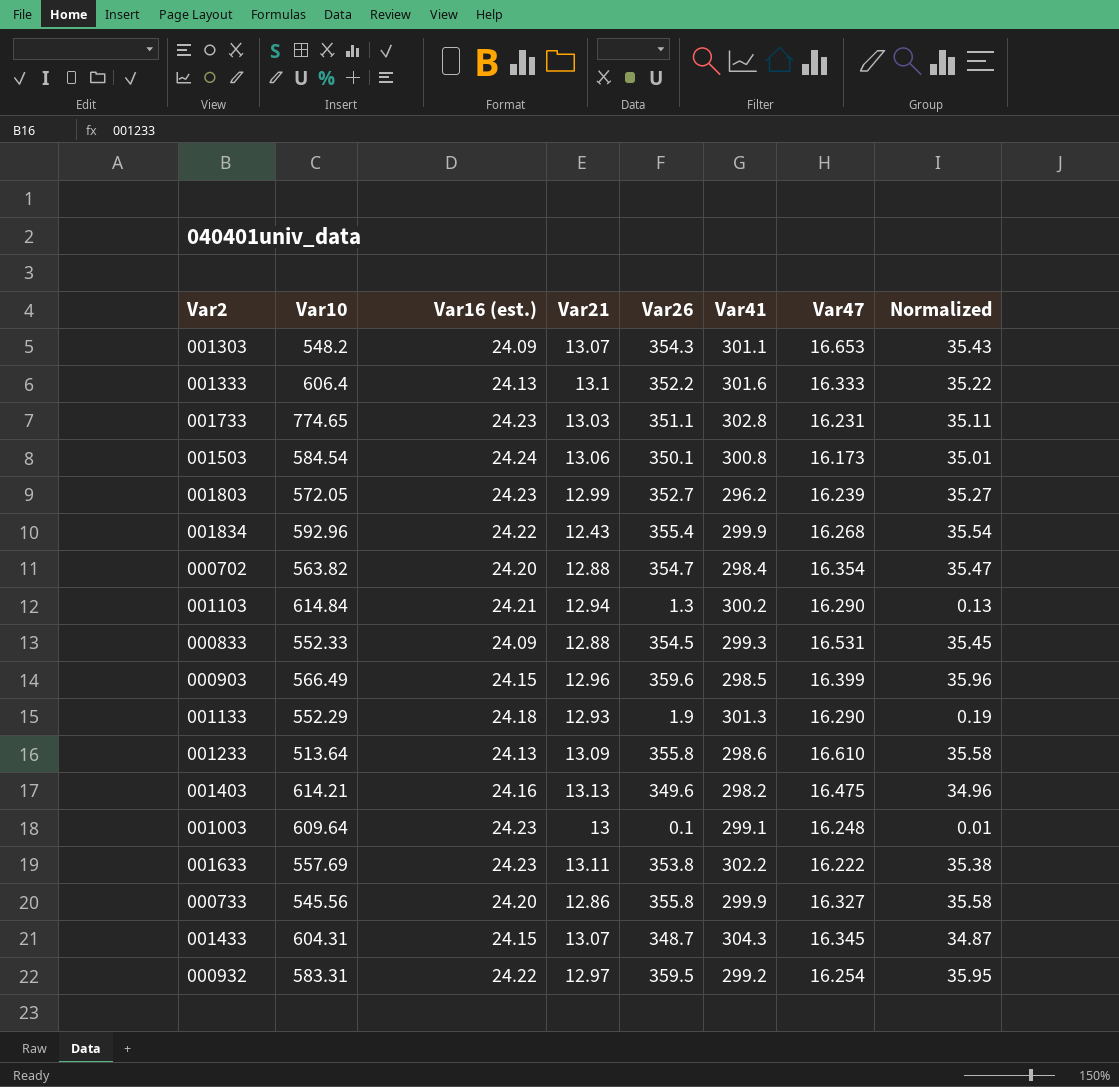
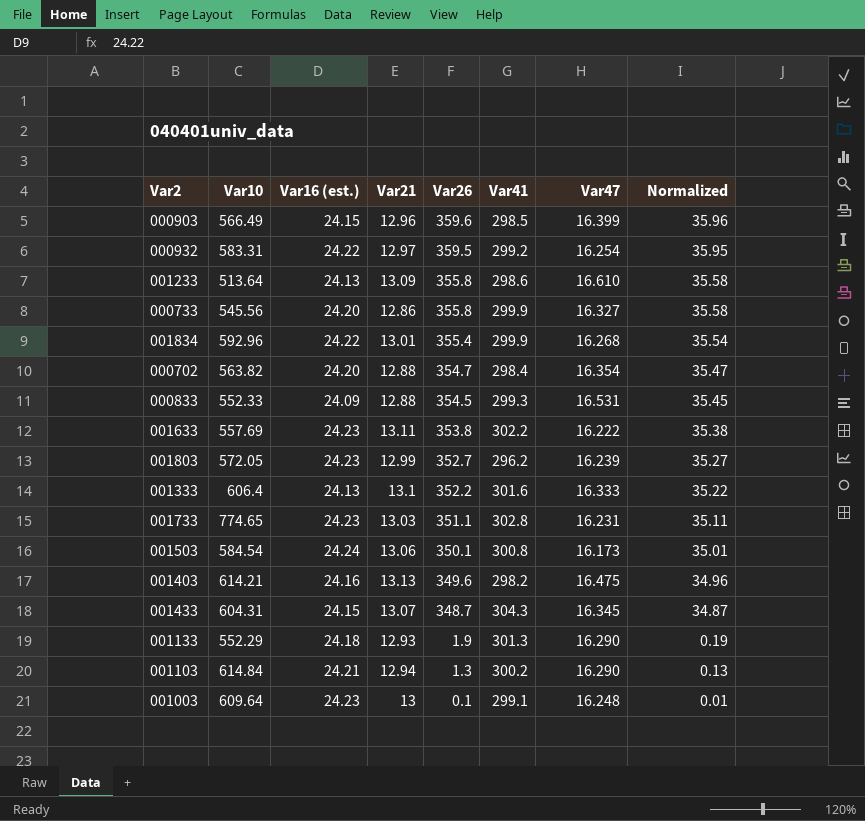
row order: none -> Var26 descending
row 001303: 548.2 | 24.09 | 13.07 | 354.3 | 301.1 | 16.653 | 35.43 -> none
001834 | Var21: 12.43 -> 13.01

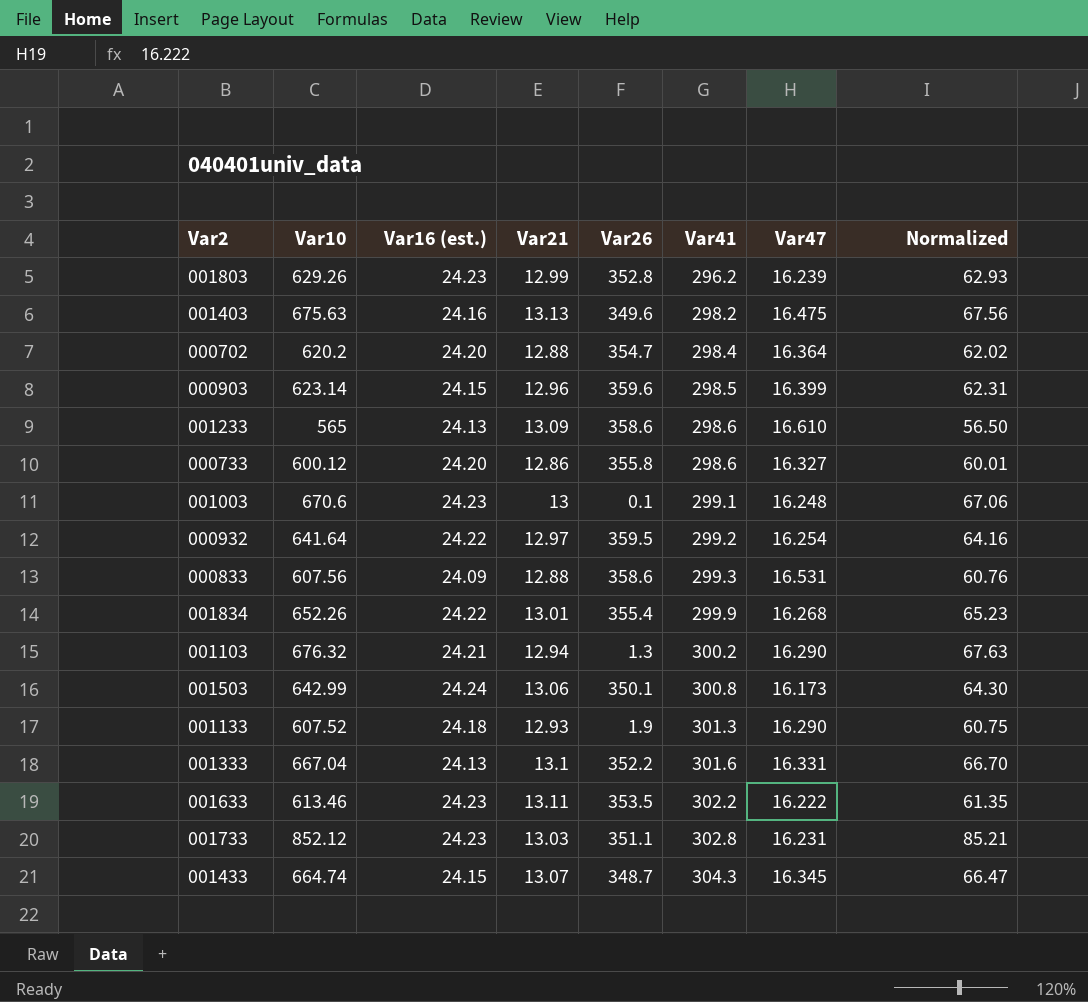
row order: Var26 descending -> Var41 ascending
column Normalized | formula: [Var26] * 0.1 -> [Var10] * 0.1
001803 | Var10: 572.05 -> 629.26
001803 | Var26: 352.7 -> 352.8
001403 | Var10: 614.21 -> 675.63
000702 | Var10: 563.82 -> 620.2
000702 | Var47: 16.354 -> 16.364
000903 | Var10: 566.49 -> 623.14
001233 | Var10: 513.64 -> 565
001233 | Var26: 355.8 -> 358.6
000733 | Var10: 545.56 -> 600.12
000733 | Var41: 299.9 -> 298.6
001003 | Var10: 609.64 -> 670.6
000932 | Var10: 583.31 -> 641.64
000833 | Var10: 552.33 -> 607.56
000833 | Var26: 354.5 -> 358.6
001834 | Var10: 592.96 -> 652.26
001103 | Var10: 614.84 -> 676.32
001503 | Var10: 584.54 -> 642.99
001133 | Var10: 552.29 -> 607.52
001333 | Var10: 606.4 -> 667.04
001333 | Var47: 16.333 -> 16.331
001633 | Var10: 557.69 -> 613.46
001633 | Var26: 353.8 -> 353.5
001733 | Var10: 774.65 -> 852.12
001433 | Var10: 604.31 -> 664.74

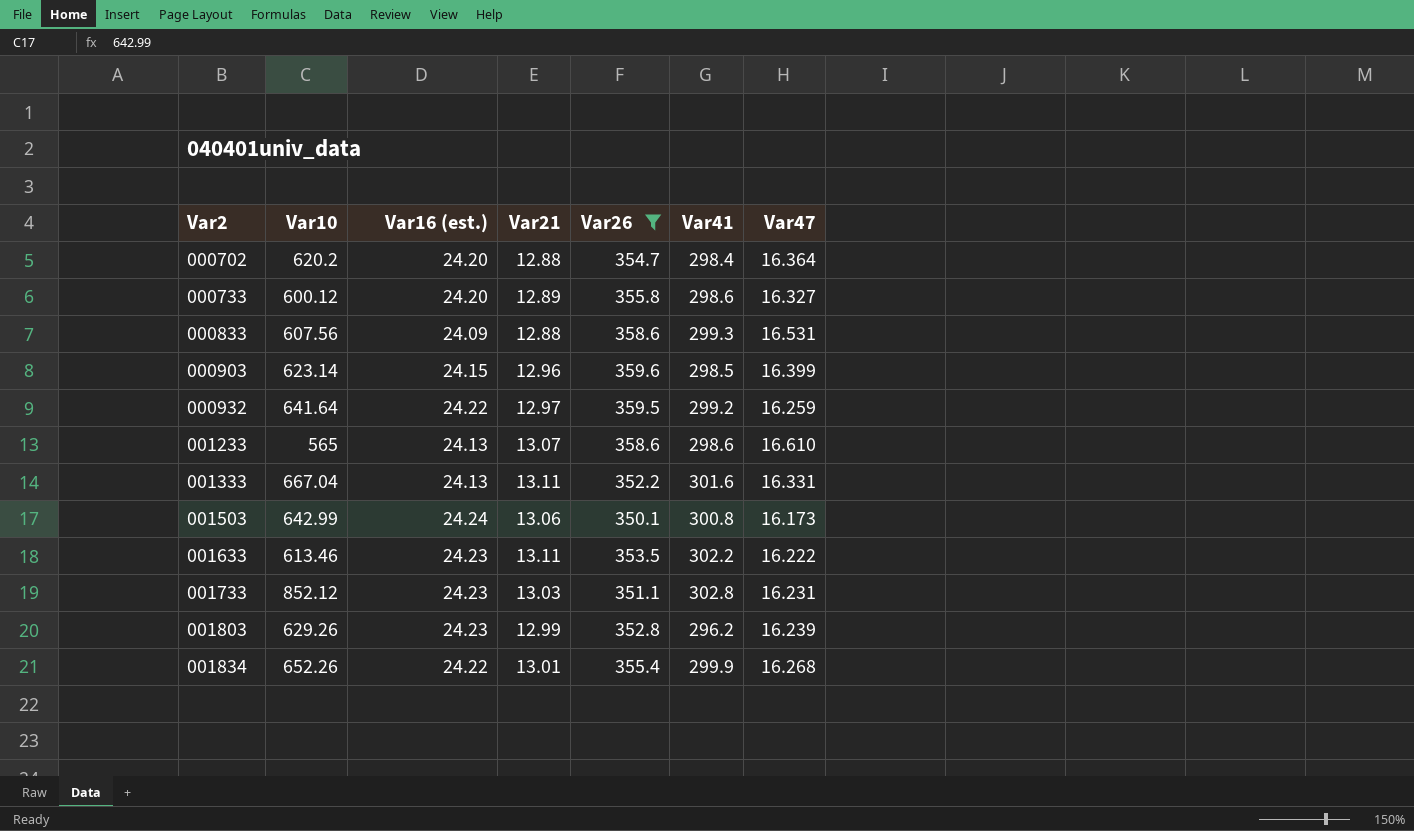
filter: none -> Var26 >= 350.1
row order: Var41 ascending -> Var2 ascending
column Normalized | formula: [Var10] * 0.1 -> none
000733 | Var21: 12.86 -> 12.89
000932 | Var47: 16.254 -> 16.259
001233 | Var21: 13.09 -> 13.07
001333 | Var21: 13.1 -> 13.11

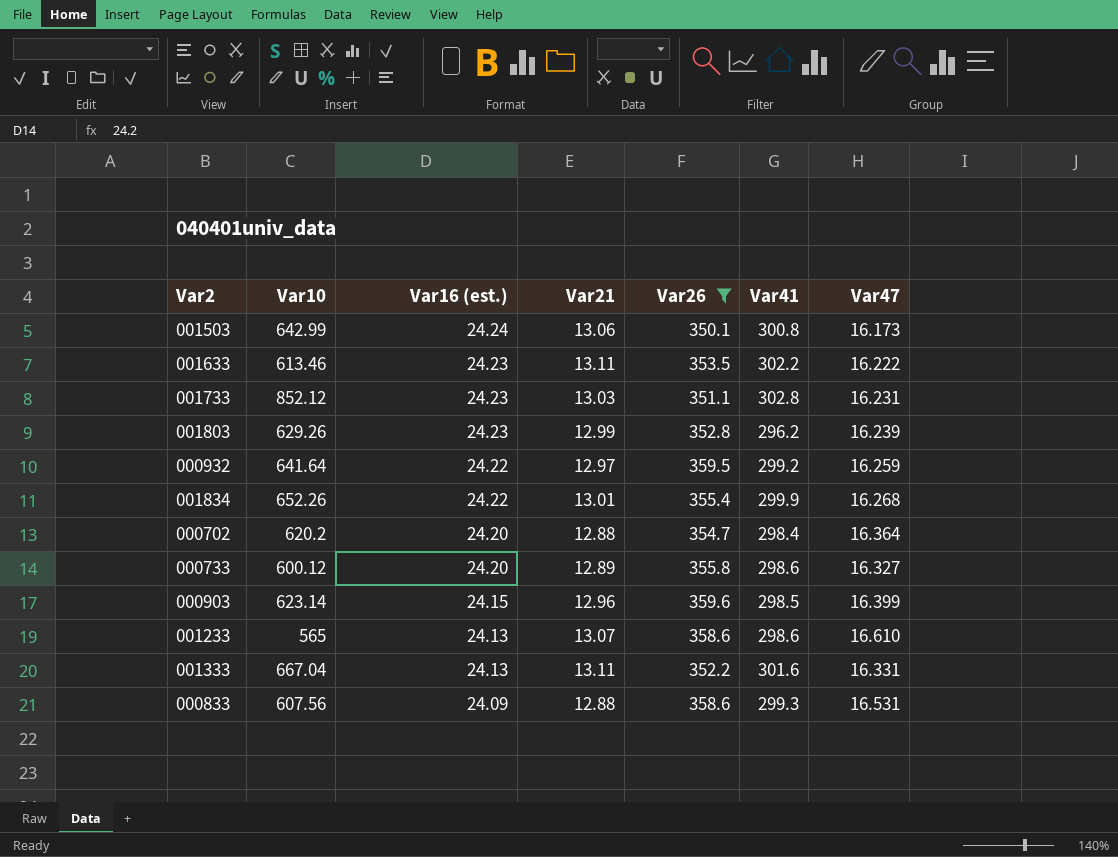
row order: Var2 ascending -> Var16 (est.) descending

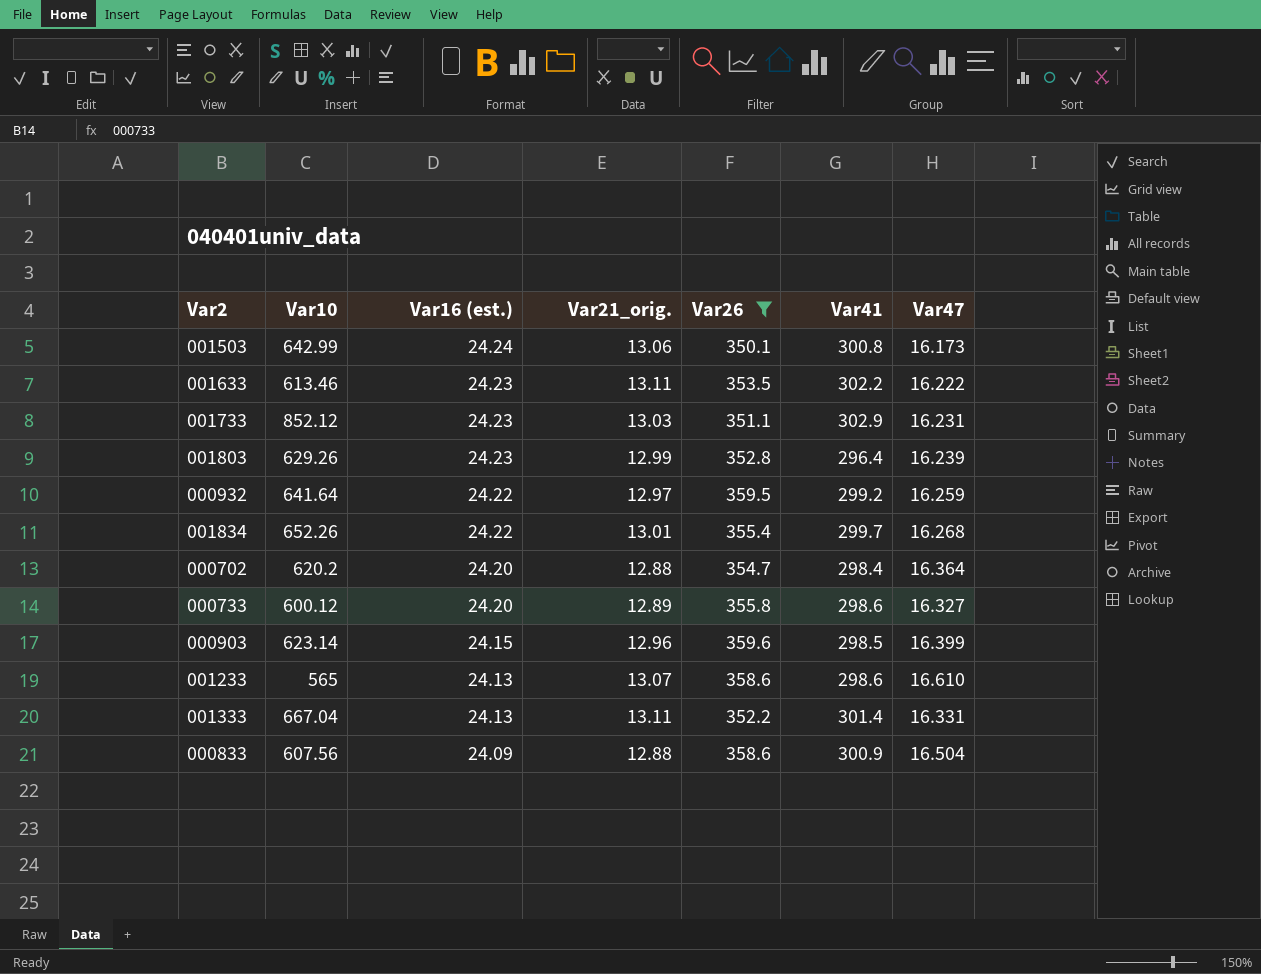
column name: Var21 -> Var21_orig.
001733 | Var41: 302.8 -> 302.9
001803 | Var41: 296.2 -> 296.4
001834 | Var41: 299.9 -> 299.7
001333 | Var41: 301.6 -> 301.4
000833 | Var41: 299.3 -> 300.9
000833 | Var47: 16.531 -> 16.504

